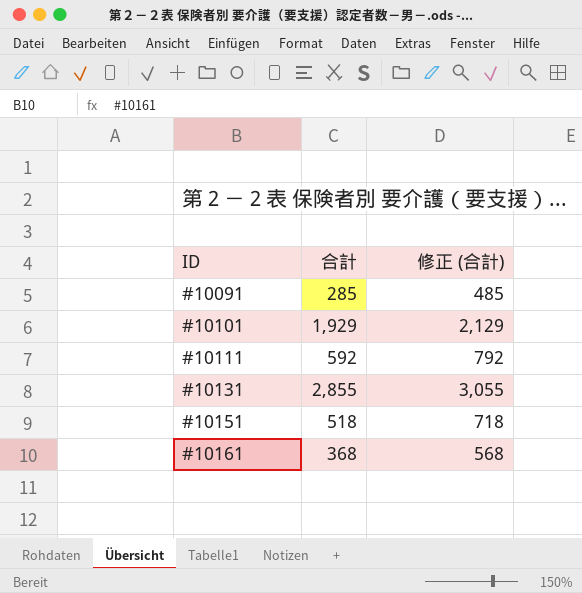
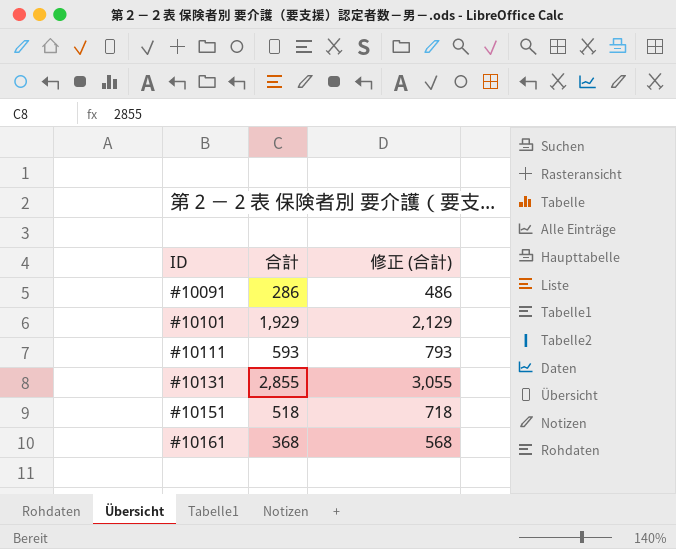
#10091 | 合計: 285 -> 286
#10091 | 修正 (合計): 485 -> 486
#10111 | 合計: 592 -> 593
#10111 | 修正 (合計): 792 -> 793

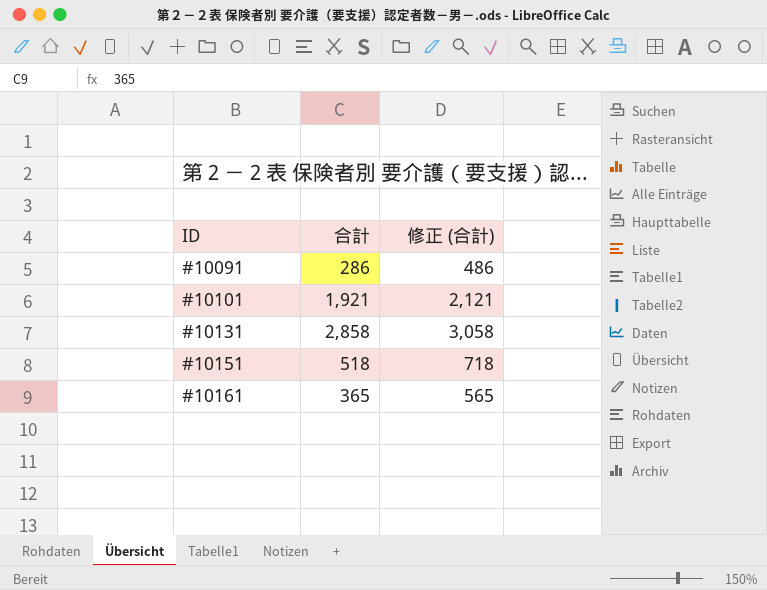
row #10111: 593 | 793 -> none
#10101 | 合計: 1,929 -> 1,921
#10101 | 修正 (合計): 2,129 -> 2,121
#10131 | 合計: 2,855 -> 2,858
#10131 | 修正 (合計): 3,055 -> 3,058
#10161 | 合計: 368 -> 365
#10161 | 修正 (合計): 568 -> 565

